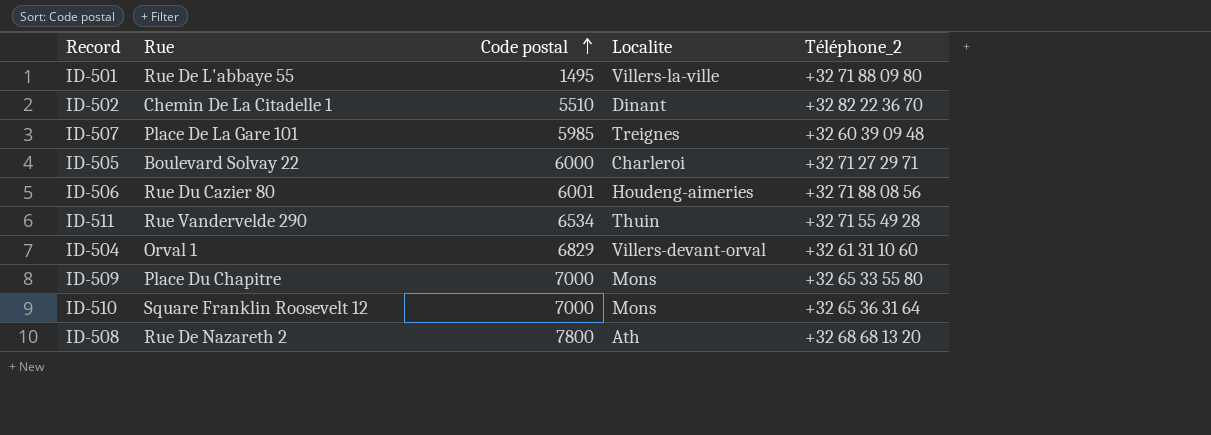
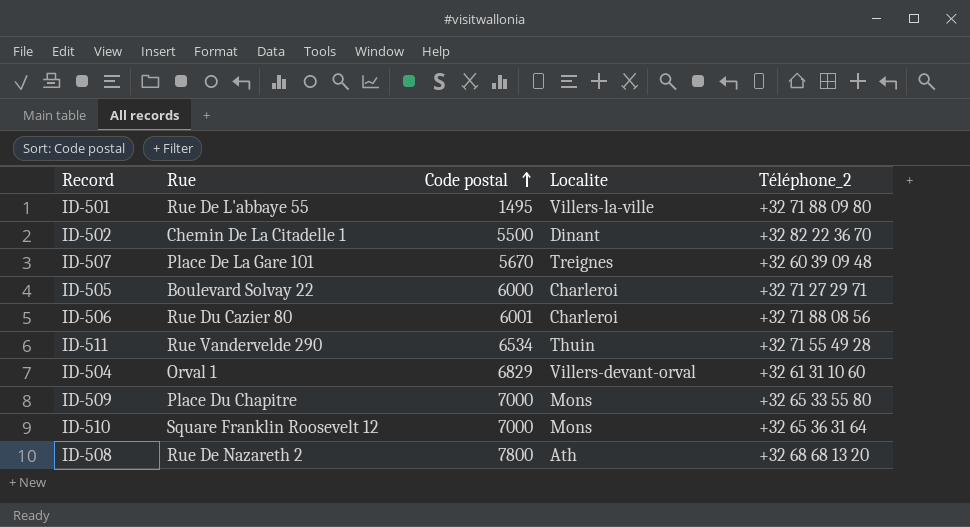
ID-502 | Code postal: 5510 -> 5500
ID-507 | Code postal: 5985 -> 5670
ID-506 | Localite: Houdeng-aimeries -> Charleroi

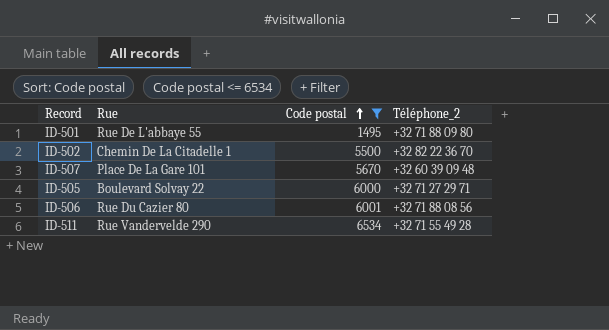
filter: none -> Code postal <= 6534
column Localite | position: 4 -> none

